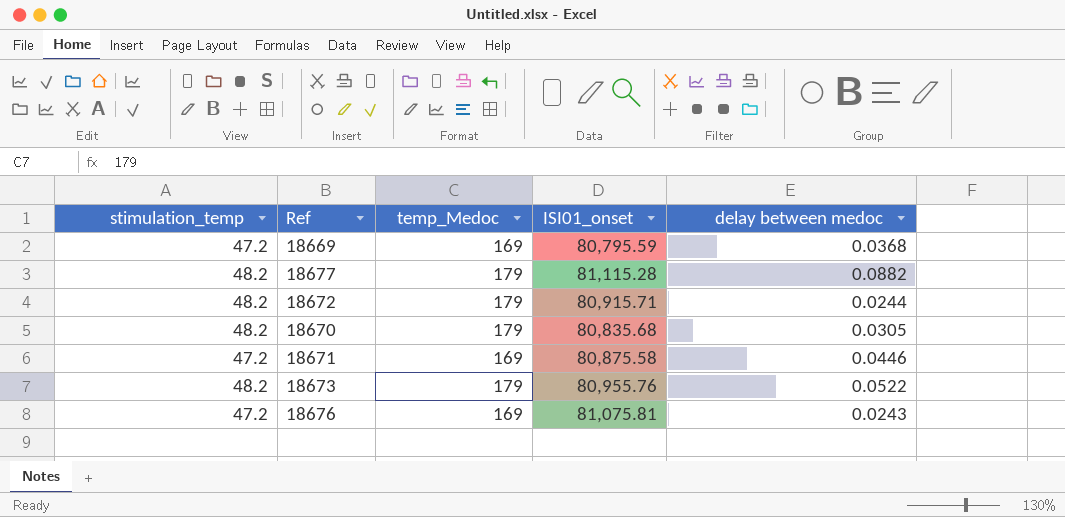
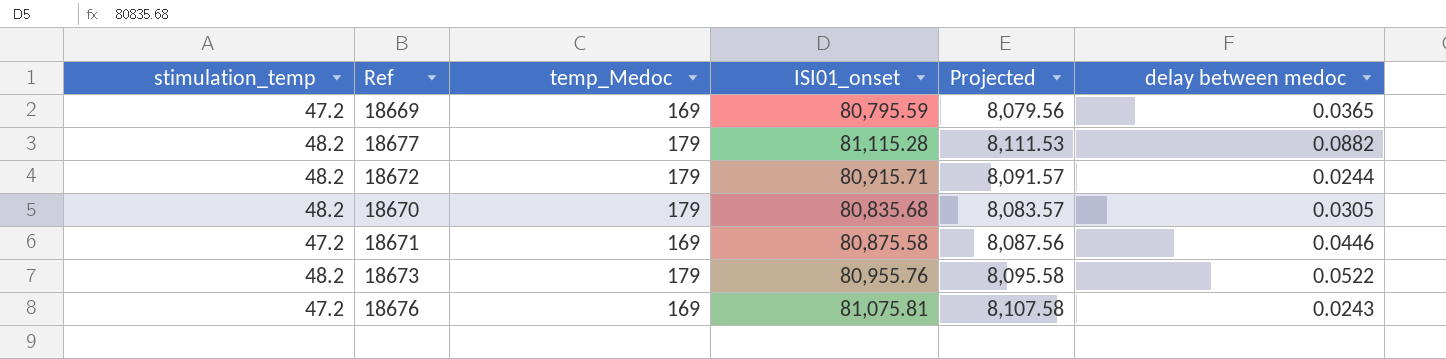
column Projected | formula: none -> [ISI01_onset] * 0.1
18669 | delay between medoc: 0.0368 -> 0.0365

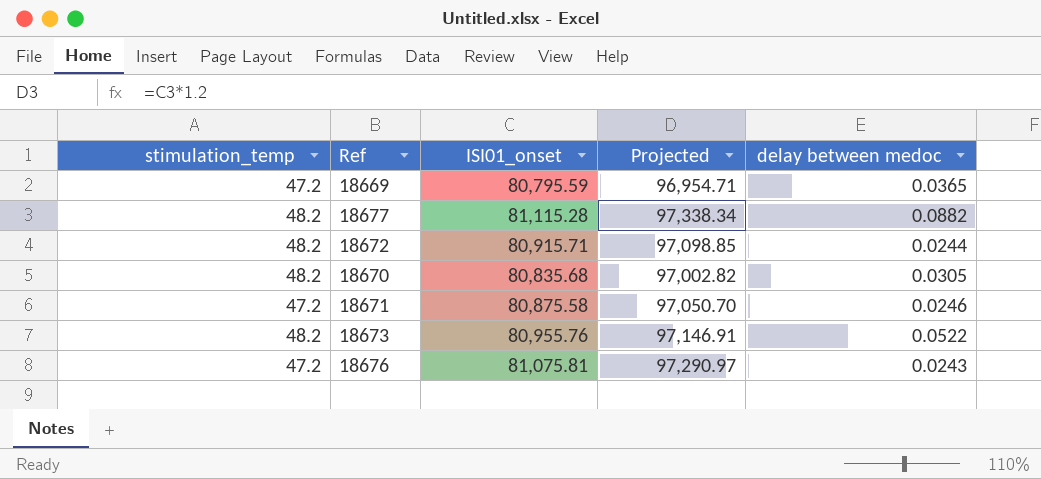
column temp_Medoc | position: 3 -> none
column Projected | formula: [ISI01_onset] * 0.1 -> [ISI01_onset] * 1.2
18671 | delay between medoc: 0.0446 -> 0.0246

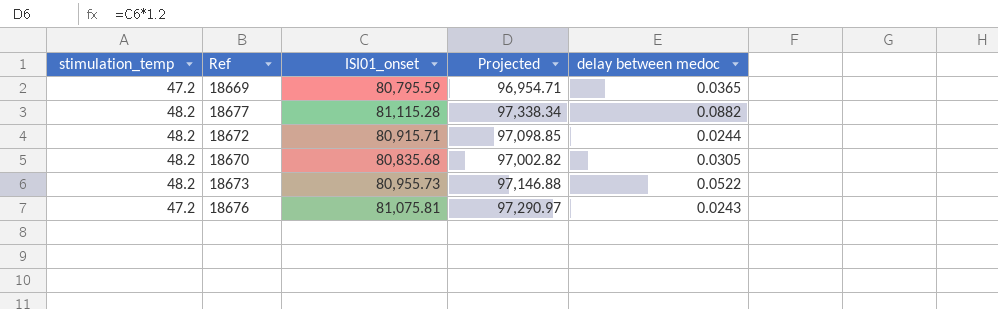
row 18671: 47.2 | 80,875.58 | 97,050.70 | 0.0246 -> none
18673 | ISI01_onset: 80,955.76 -> 80,955.73
18673 | Projected: 97,146.91 -> 97,146.88

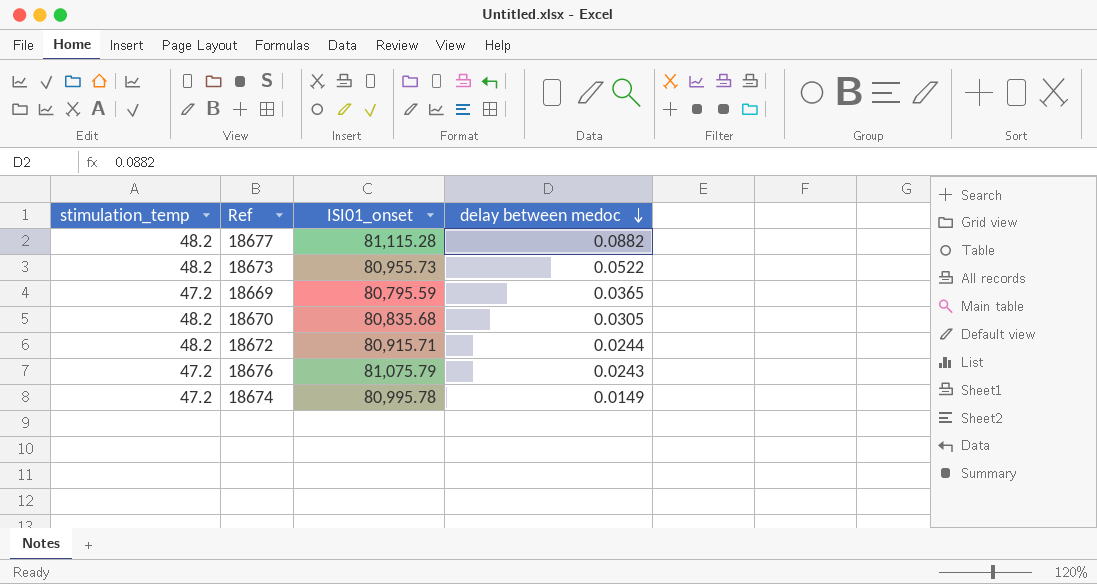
row order: none -> delay between medoc descending
column Projected | formula: [ISI01_onset] * 1.2 -> none
18676 | ISI01_onset: 81,075.81 -> 81,075.79
row 18674: none -> 47.2 | 80,995.78 | 0.0149

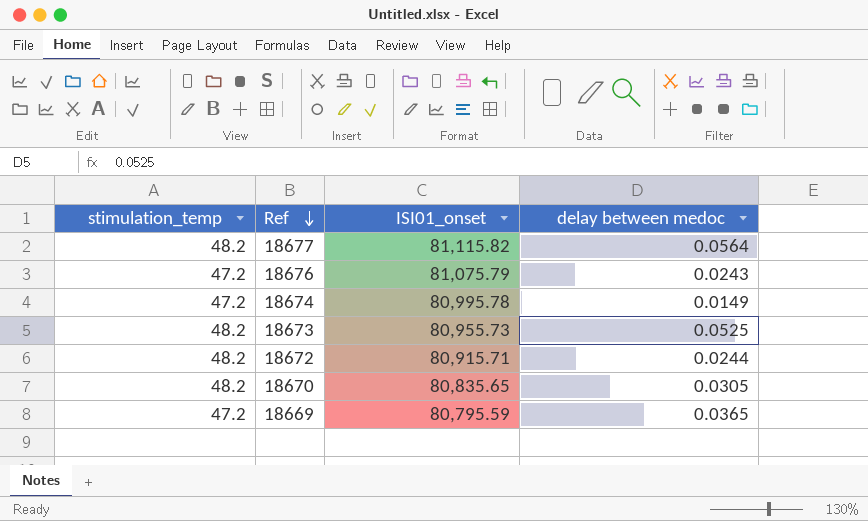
row order: delay between medoc descending -> Ref descending
18677 | ISI01_onset: 81,115.28 -> 81,115.82
18677 | delay between medoc: 0.0882 -> 0.0564
18673 | delay between medoc: 0.0522 -> 0.0525
18670 | ISI01_onset: 80,835.68 -> 80,835.65

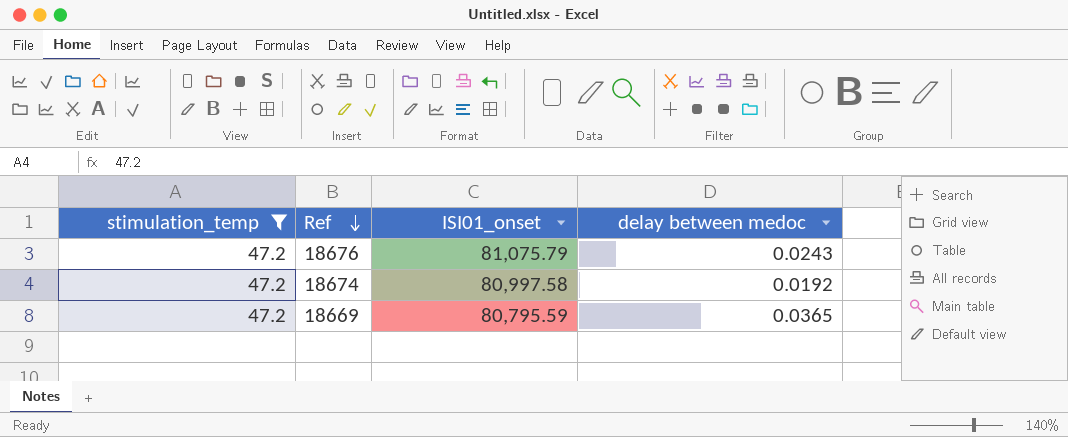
filter: none -> stimulation_temp = 47.2
18674 | ISI01_onset: 80,995.78 -> 80,997.58
18674 | delay between medoc: 0.0149 -> 0.0192

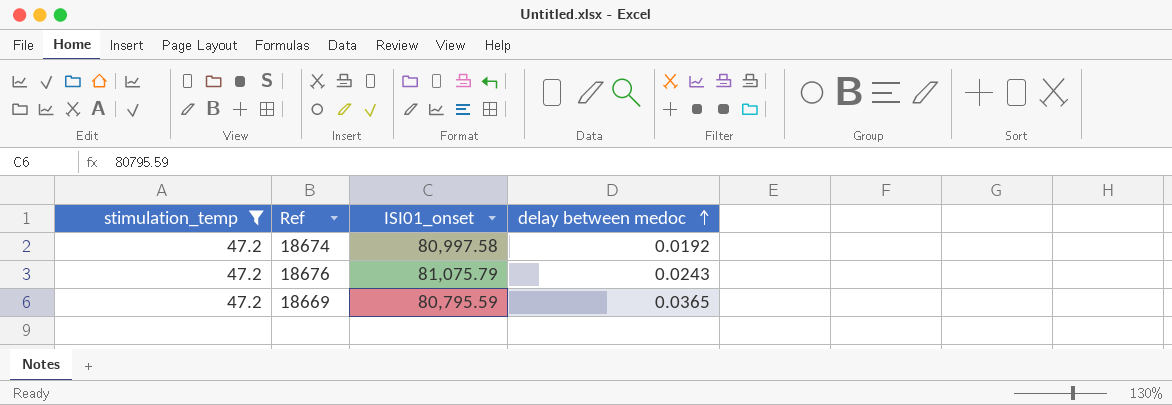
row order: Ref descending -> delay between medoc ascending

